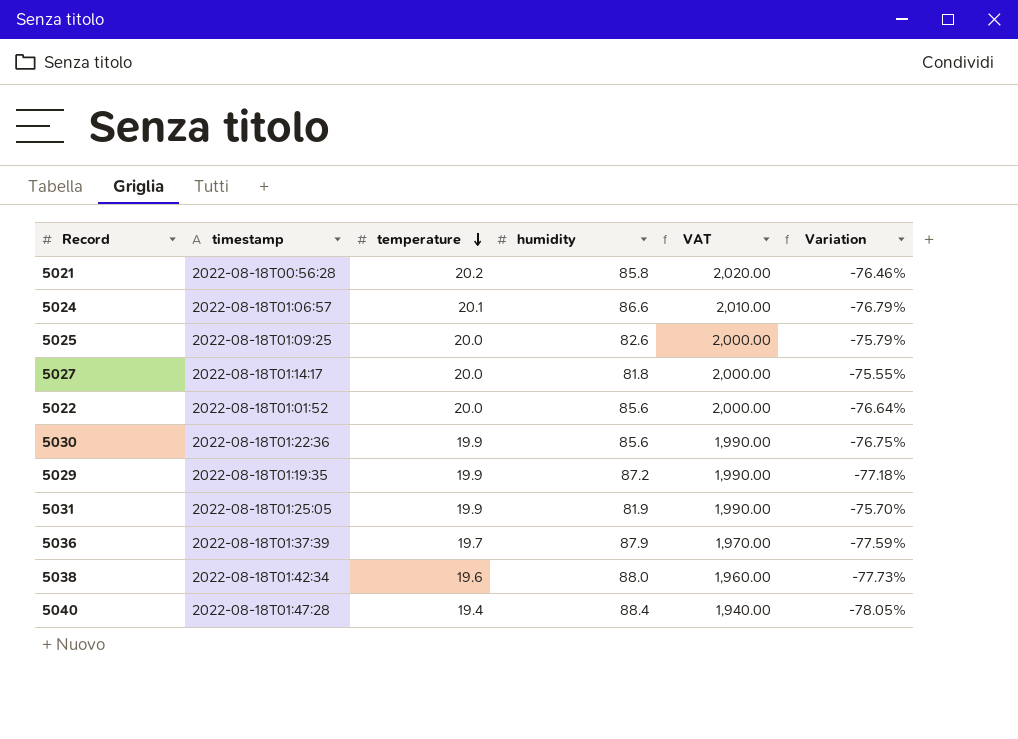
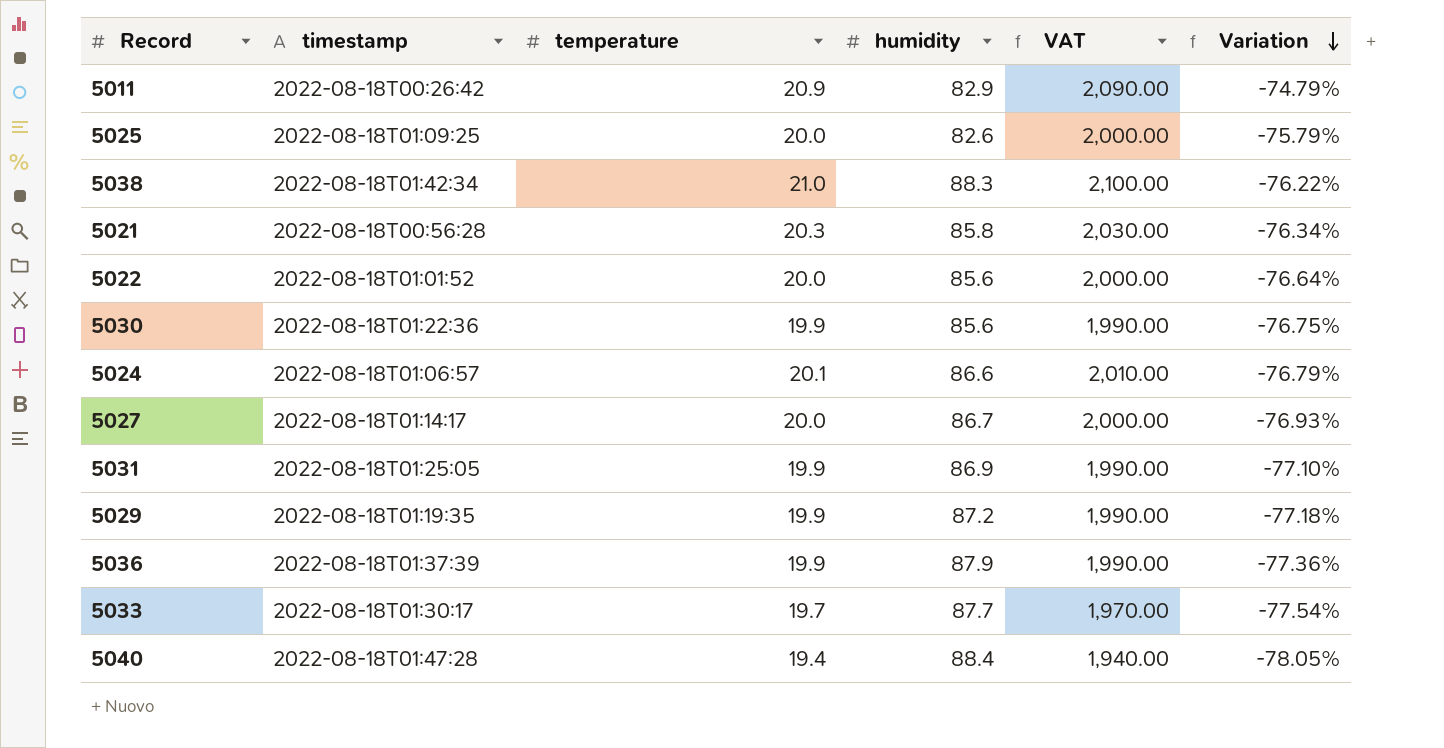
row order: temperature descending -> Variation descending
row 5011: none -> 2022-08-18T00:26:42 | 20.9 | 82.9 | 2,090.00 | -74.79%
5038 | temperature: 19.6 -> 21.0
5038 | humidity: 88.0 -> 88.3
5038 | VAT: 1,960.00 -> 2,100.00
5038 | Variation: -77.73% -> -76.22%
5021 | temperature: 20.2 -> 20.3
5021 | VAT: 2,020.00 -> 2,030.00
5021 | Variation: -76.46% -> -76.34%
5027 | humidity: 81.8 -> 86.7
5027 | Variation: -75.55% -> -76.93%
5031 | humidity: 81.9 -> 86.9
5031 | Variation: -75.70% -> -77.10%
5036 | temperature: 19.7 -> 19.9
5036 | VAT: 1,970.00 -> 1,990.00
5036 | Variation: -77.59% -> -77.36%
row 5033: none -> 2022-08-18T01:30:17 | 19.7 | 87.7 | 1,970.00 | -77.54%

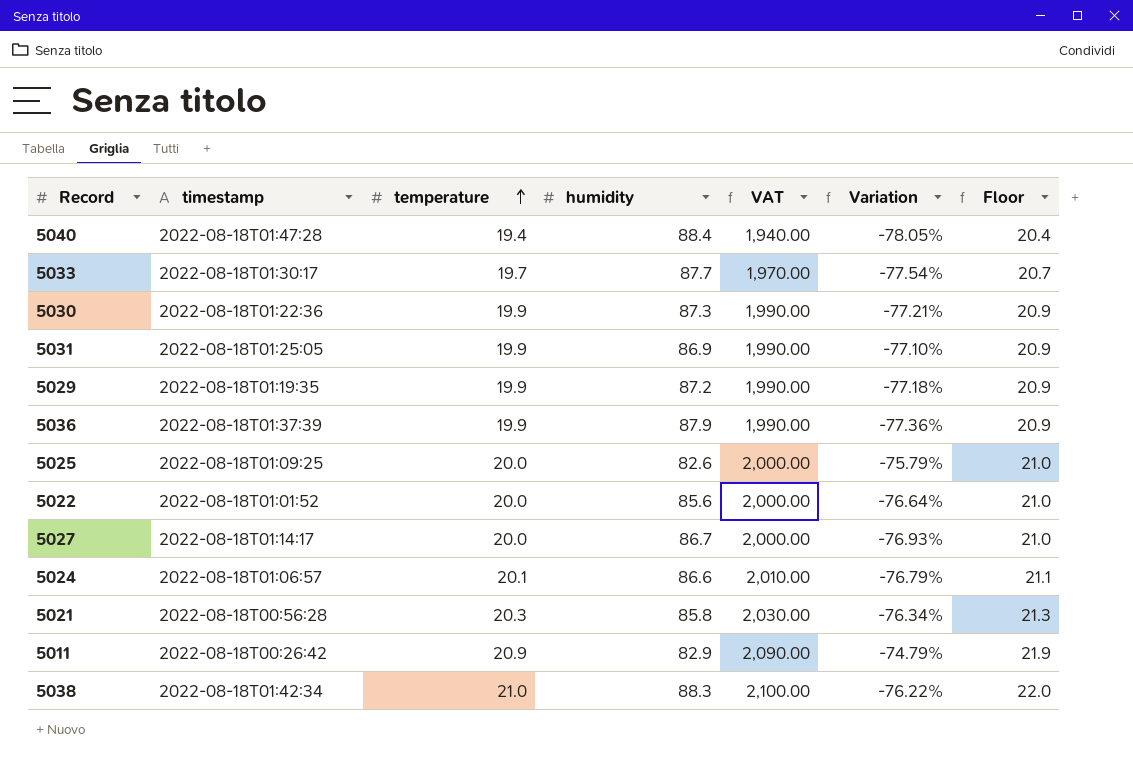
row order: Variation descending -> temperature ascending
column Floor | formula: none -> [temperature] + 1
5030 | humidity: 85.6 -> 87.3
5030 | Variation: -76.75% -> -77.21%

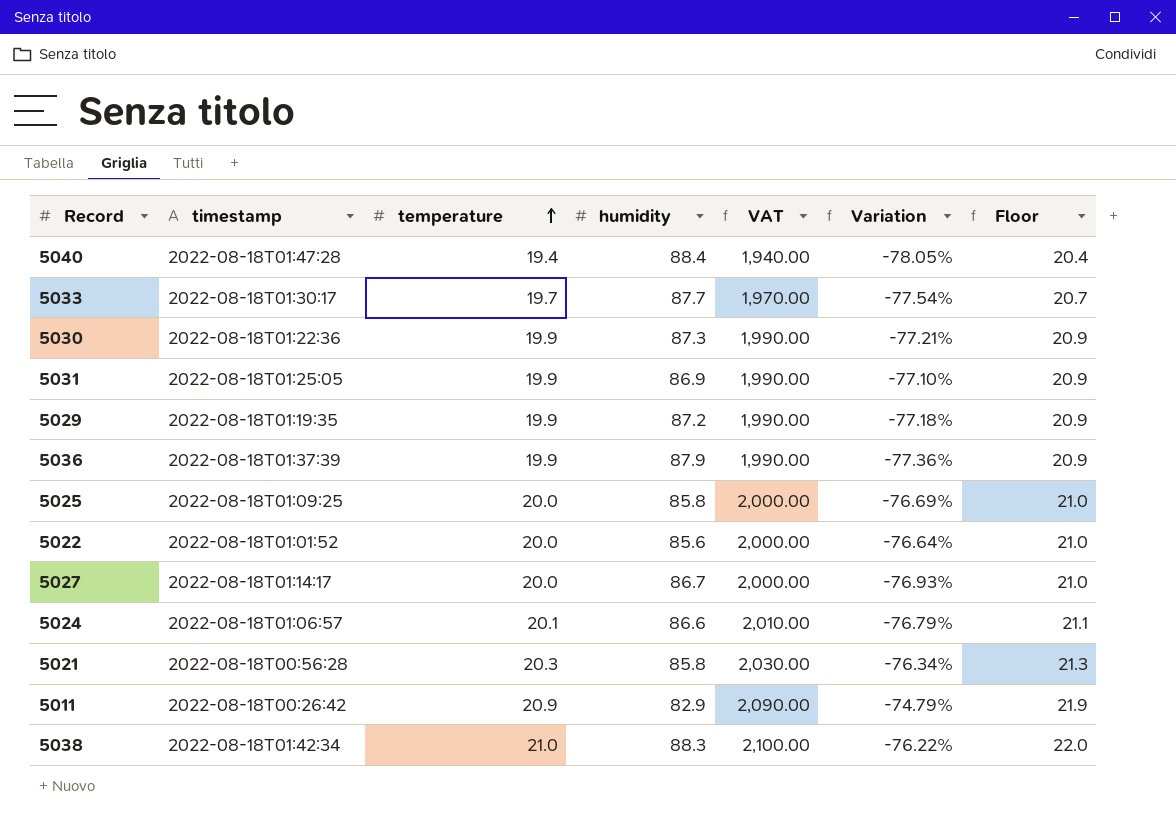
5025 | humidity: 82.6 -> 85.8
5025 | Variation: -75.79% -> -76.69%

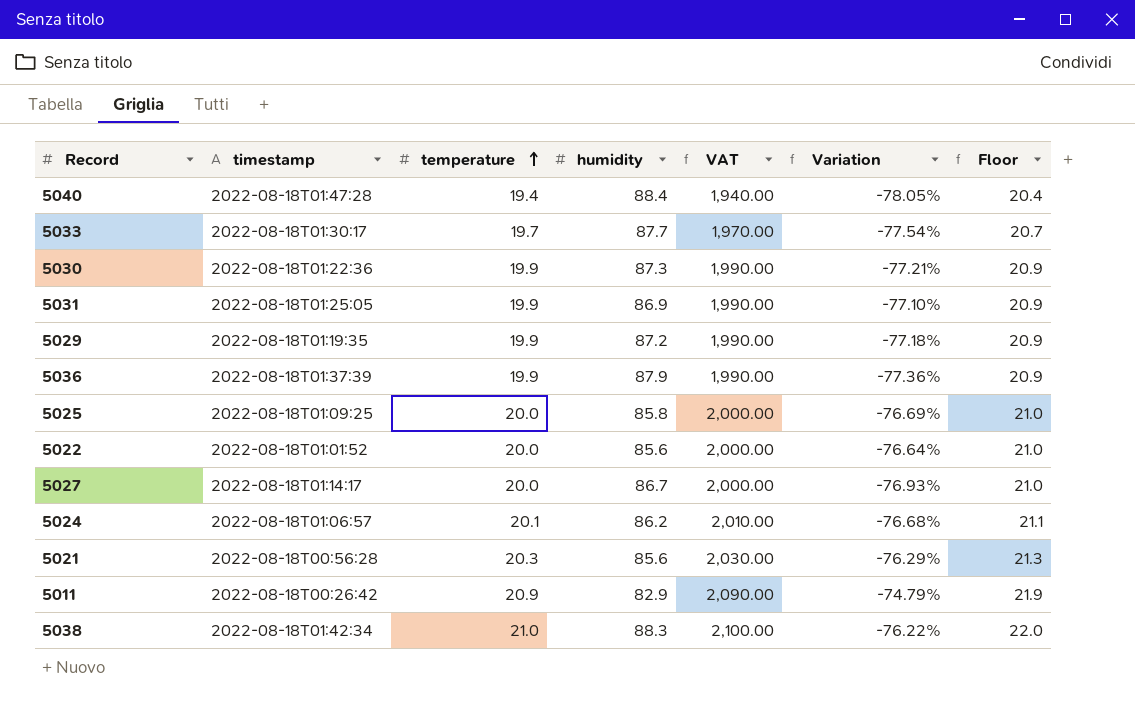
5024 | humidity: 86.6 -> 86.2
5024 | Variation: -76.79% -> -76.68%
5021 | humidity: 85.8 -> 85.6
5021 | Variation: -76.34% -> -76.29%

